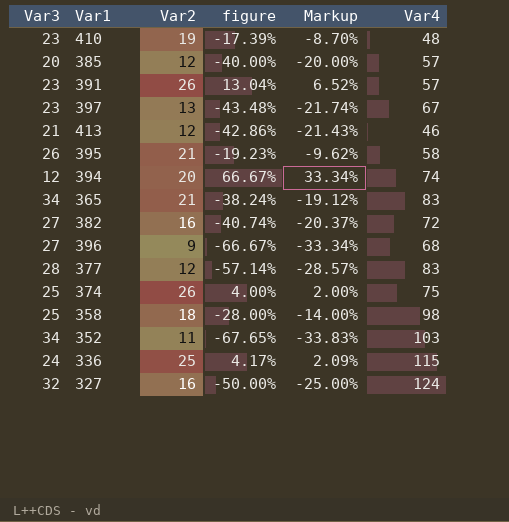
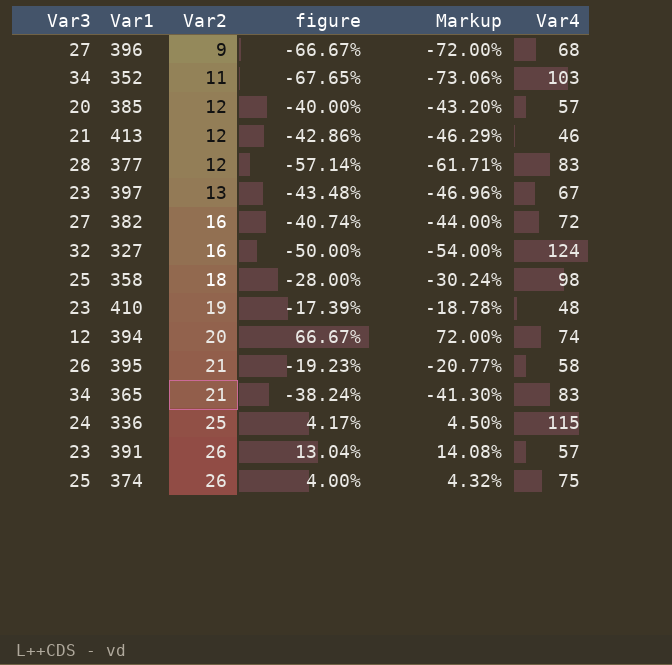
row order: none -> Var2 ascending
column Markup | formula: [figure] * 0.5 -> [figure] * 1.08

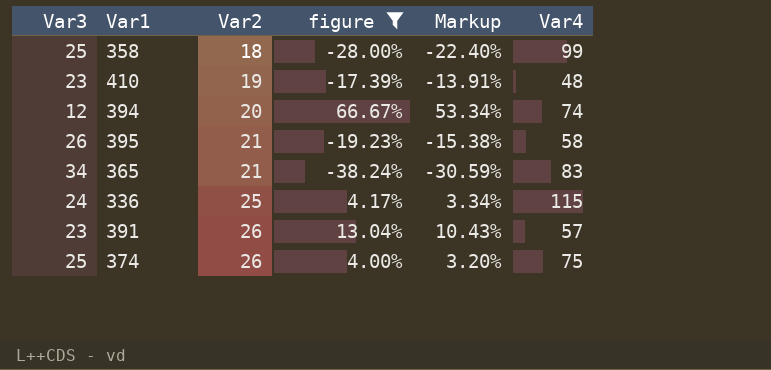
filter: none -> figure >= -38.24%
column Markup | formula: [figure] * 1.08 -> [figure] * 0.8
358 | Var4: 98 -> 99

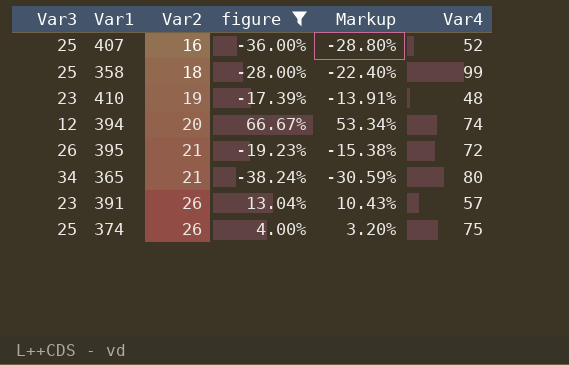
row 336: 24 | 25 | 4.17% | 3.34% | 115 -> none
row 407: none -> 25 | 16 | -36.00% | -28.80% | 52
395 | Var4: 58 -> 72
365 | Var4: 83 -> 80

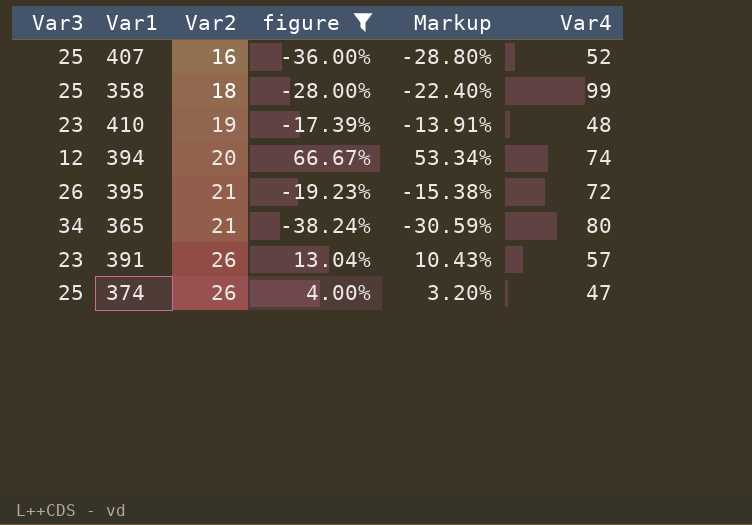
374 | Var4: 75 -> 47

